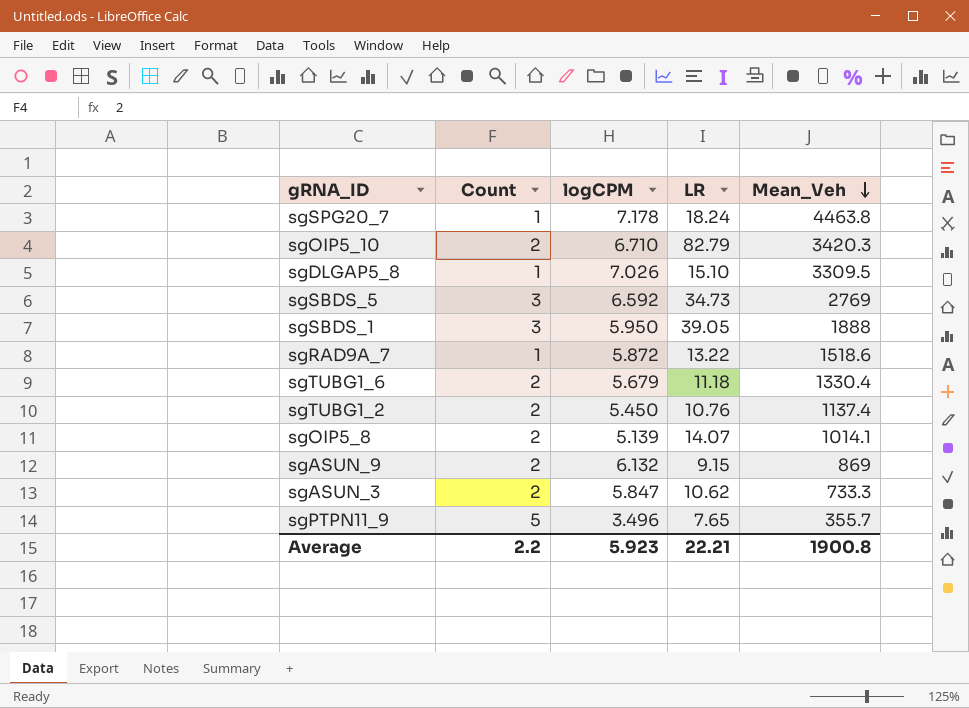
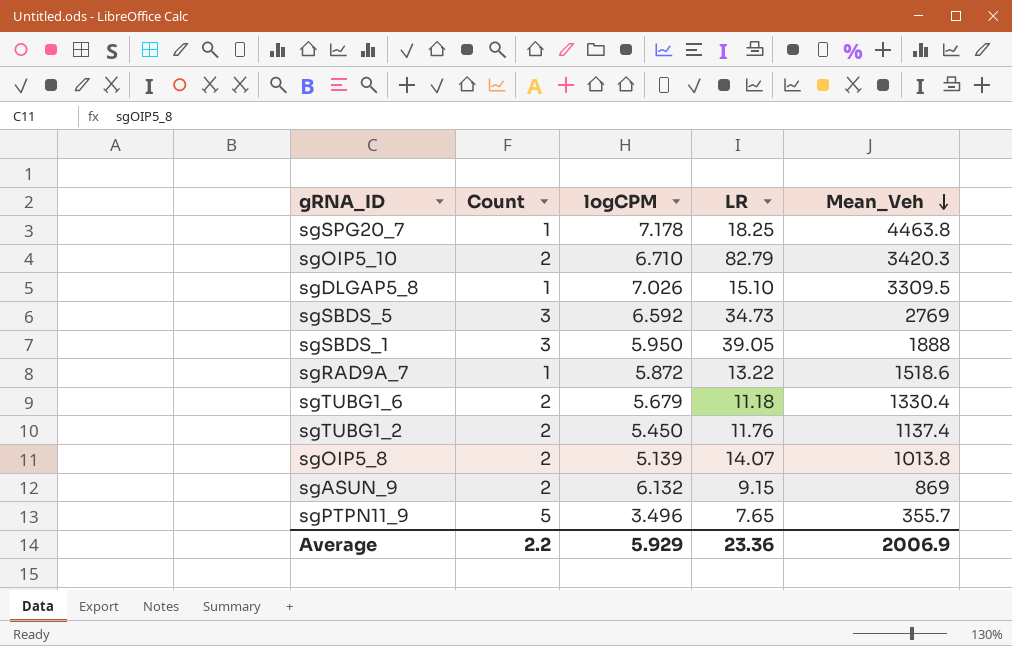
row sgASUN_3: 2 | 5.847 | 10.62 | 733.3 -> none
sgSPG20_7 | LR: 18.24 -> 18.25
sgTUBG1_2 | LR: 10.76 -> 11.76
sgOIP5_8 | Mean_Veh: 1014.1 -> 1013.8
Average | logCPM: 5.923 -> 5.929
Average | LR: 22.21 -> 23.36
Average | Mean_Veh: 1900.8 -> 2006.9

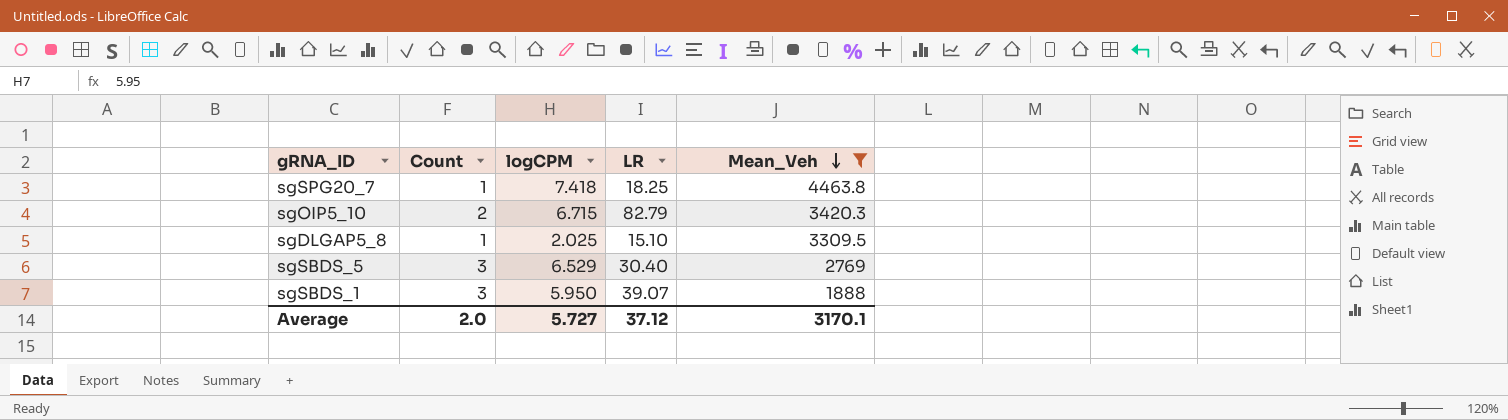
filter: none -> Mean_Veh >= 1888
sgSPG20_7 | logCPM: 7.178 -> 7.418
sgOIP5_10 | logCPM: 6.710 -> 6.715
sgDLGAP5_8 | logCPM: 7.026 -> 2.025
sgSBDS_5 | logCPM: 6.592 -> 6.529
sgSBDS_5 | LR: 34.73 -> 30.40
sgSBDS_1 | LR: 39.05 -> 39.07
Average | Count: 2.2 -> 2.0
Average | logCPM: 5.929 -> 5.727
Average | LR: 23.36 -> 37.12
Average | Mean_Veh: 2006.9 -> 3170.1

